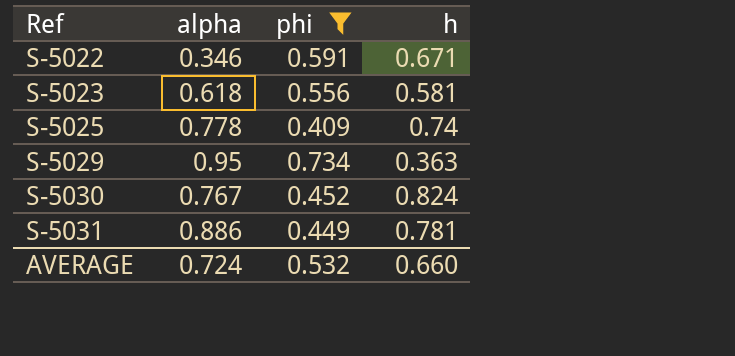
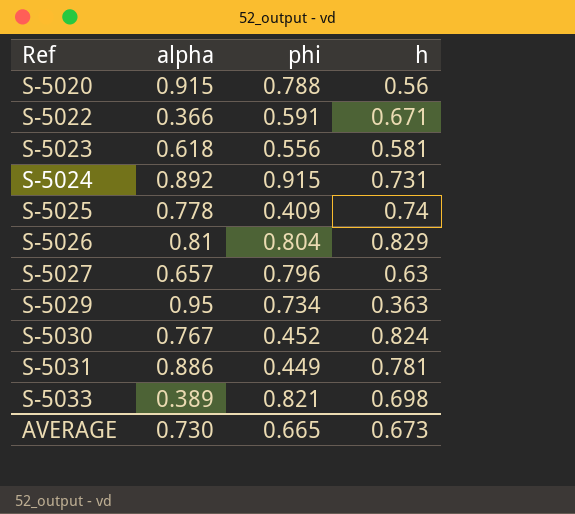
filter: phi <= 0.734 -> none
S-5022 | alpha: 0.346 -> 0.366
AVERAGE | alpha: 0.724 -> 0.730
AVERAGE | phi: 0.532 -> 0.665
AVERAGE | h: 0.660 -> 0.673

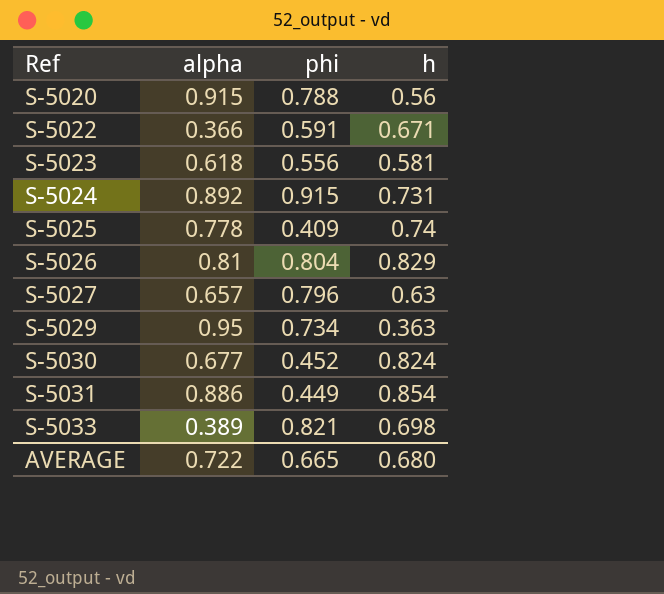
S-5030 | alpha: 0.767 -> 0.677
S-5031 | h: 0.781 -> 0.854
AVERAGE | alpha: 0.730 -> 0.722
AVERAGE | h: 0.673 -> 0.680

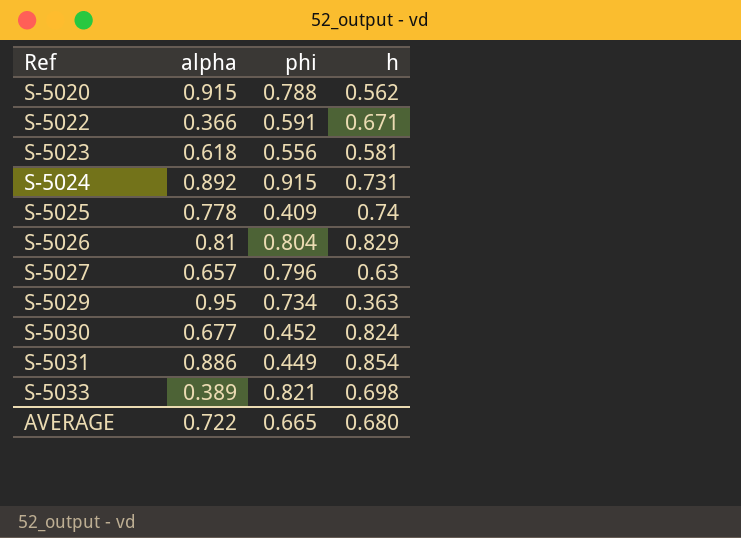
S-5020 | h: 0.56 -> 0.562

